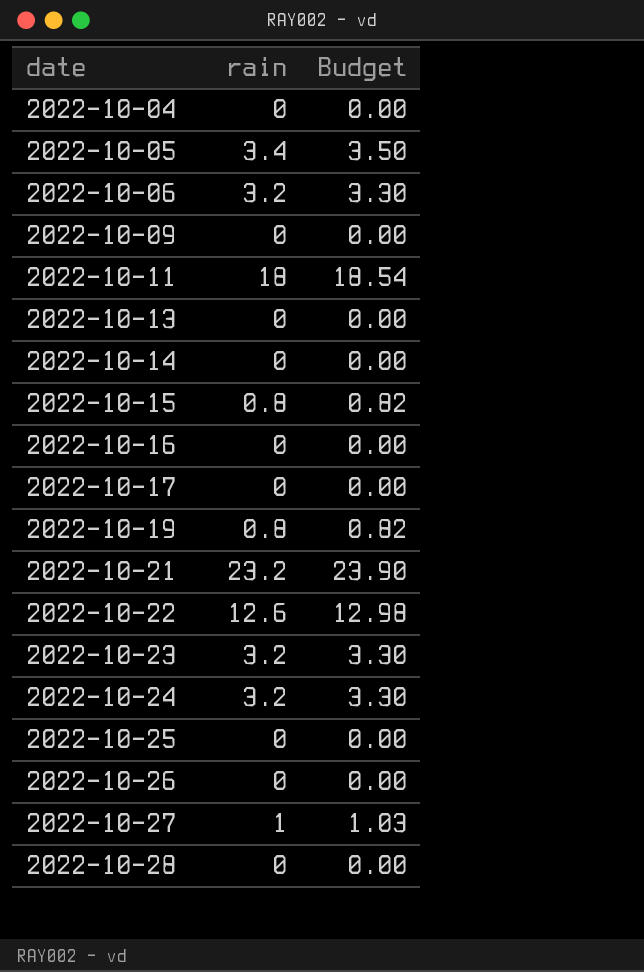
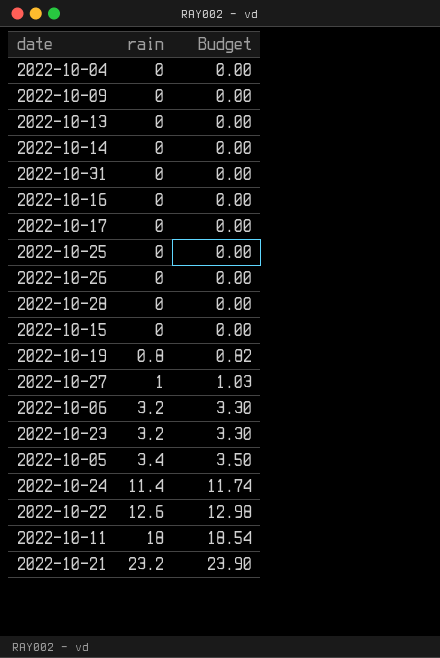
row order: date ascending -> rain ascending
row 2022-10-31: none -> 0 | 0.00
2022-10-15 | rain: 0.8 -> 0
2022-10-15 | Budget: 0.82 -> 0.00
2022-10-24 | rain: 3.2 -> 11.4
2022-10-24 | Budget: 3.30 -> 11.74

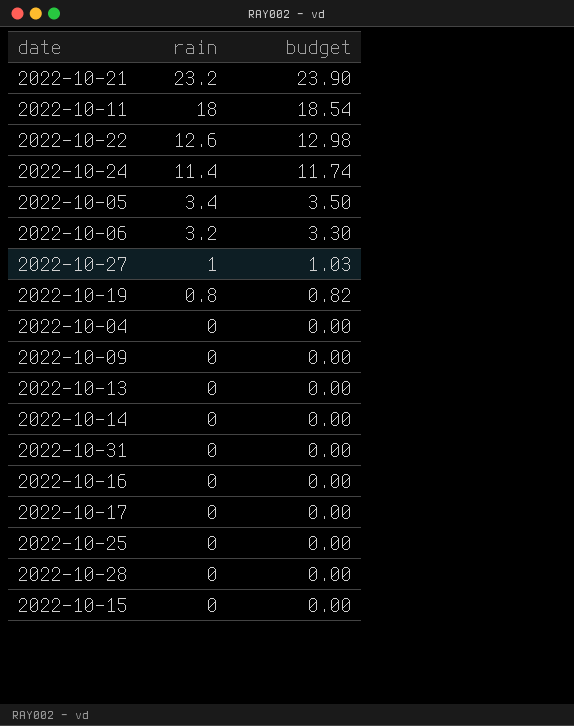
row order: rain ascending -> rain descending
column name: Budget -> budget
row 2022-10-26: 0 | 0.00 -> none
row 2022-10-23: 3.2 | 3.30 -> none

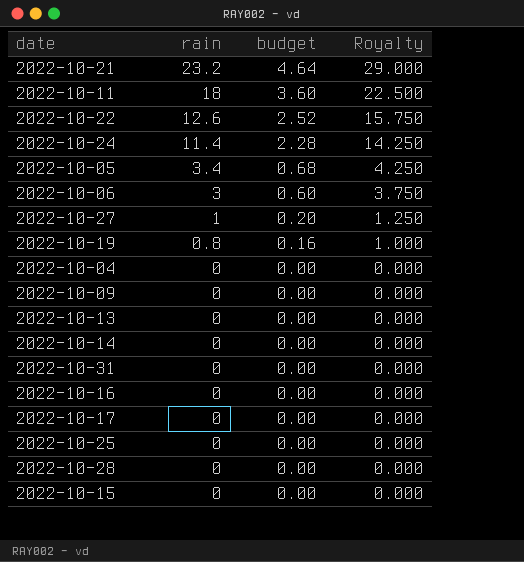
column budget | formula: [rain] * 1.03 -> [rain] * 0.2
column Royalty | formula: none -> [rain] * 1.25
2022-10-06 | rain: 3.2 -> 3

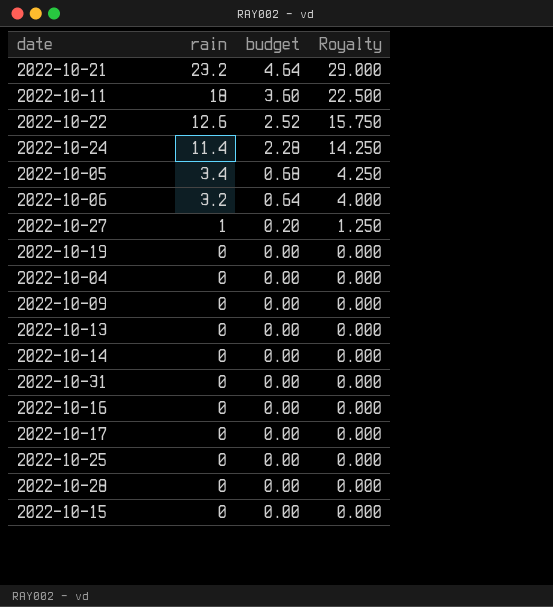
2022-10-06 | rain: 3 -> 3.2
2022-10-06 | budget: 0.60 -> 0.64
2022-10-06 | Royalty: 3.750 -> 4.000
2022-10-19 | rain: 0.8 -> 0
2022-10-19 | budget: 0.16 -> 0.00
2022-10-19 | Royalty: 1.000 -> 0.000

